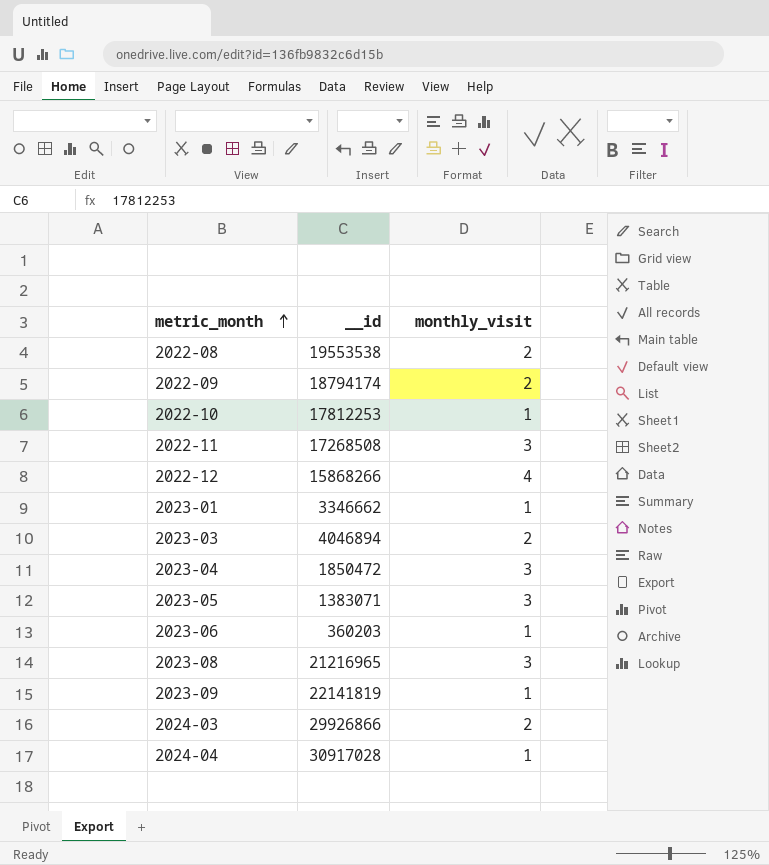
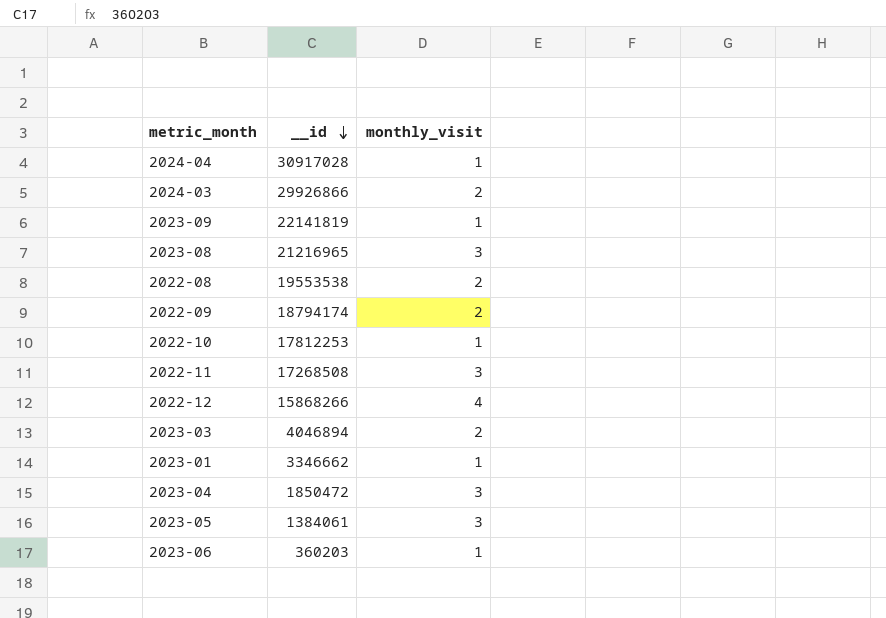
row order: metric_month ascending -> __id descending
2023-05 | __id: 1383071 -> 1384061

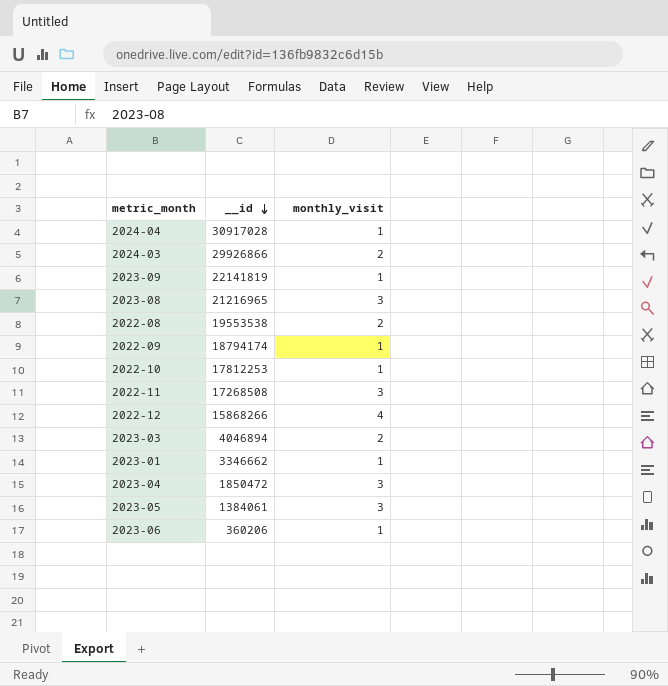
2022-09 | monthly_visit: 2 -> 1
2023-06 | __id: 360203 -> 360206

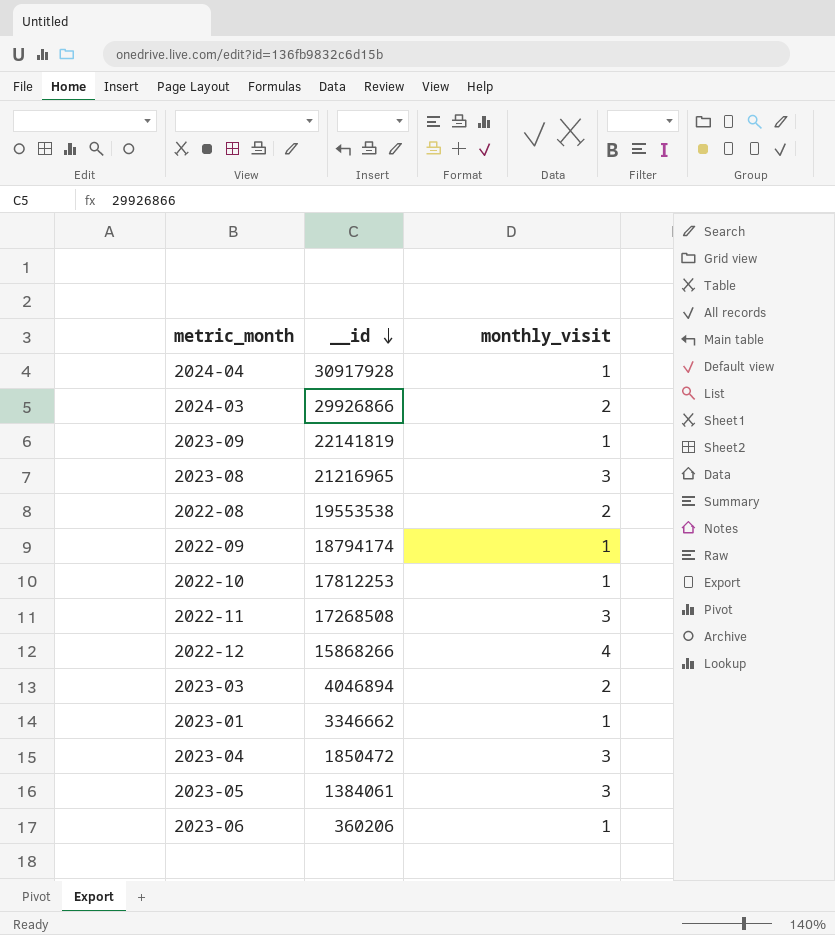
2024-04 | __id: 30917028 -> 30917928

